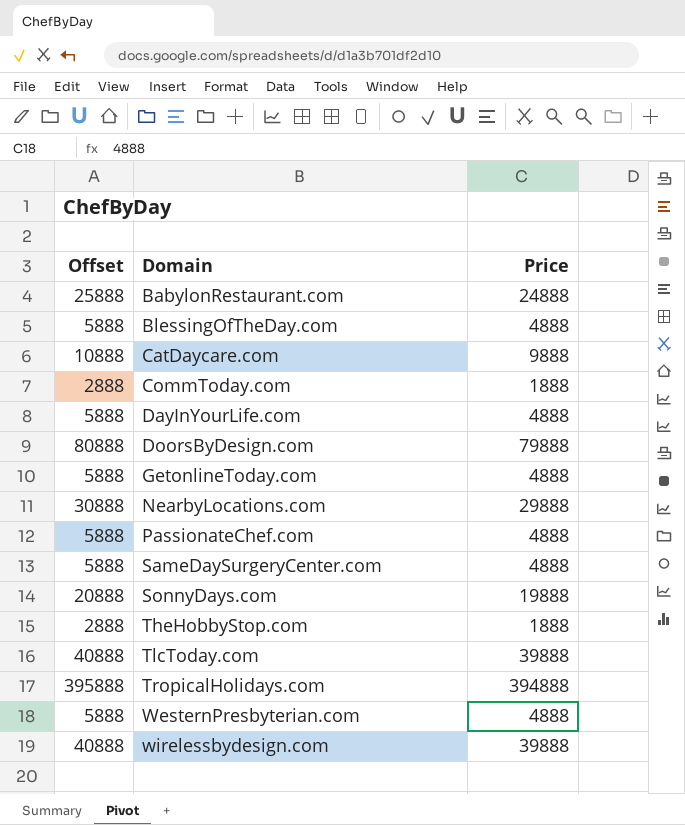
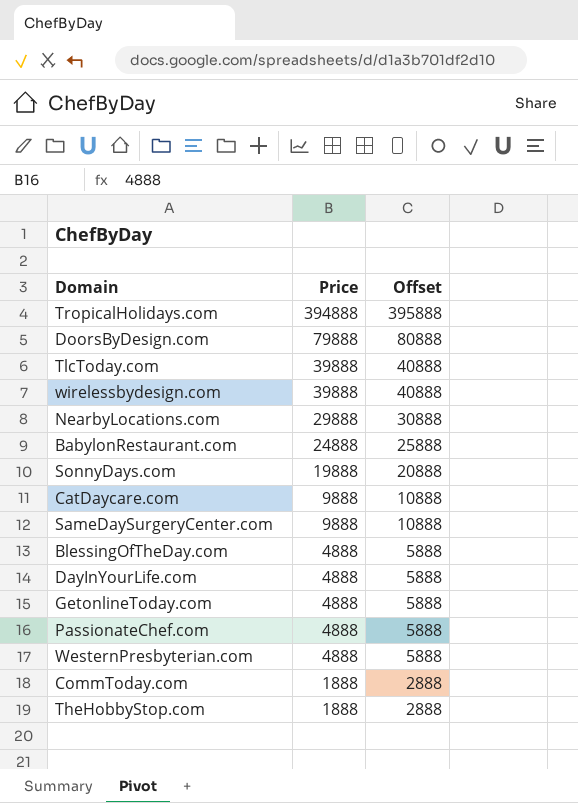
row order: Domain ascending -> Price descending
column Offset | position: 1 -> 3
SameDaySurgeryCenter.com | Price: 4888 -> 9888
SameDaySurgeryCenter.com | Offset: 5888 -> 10888

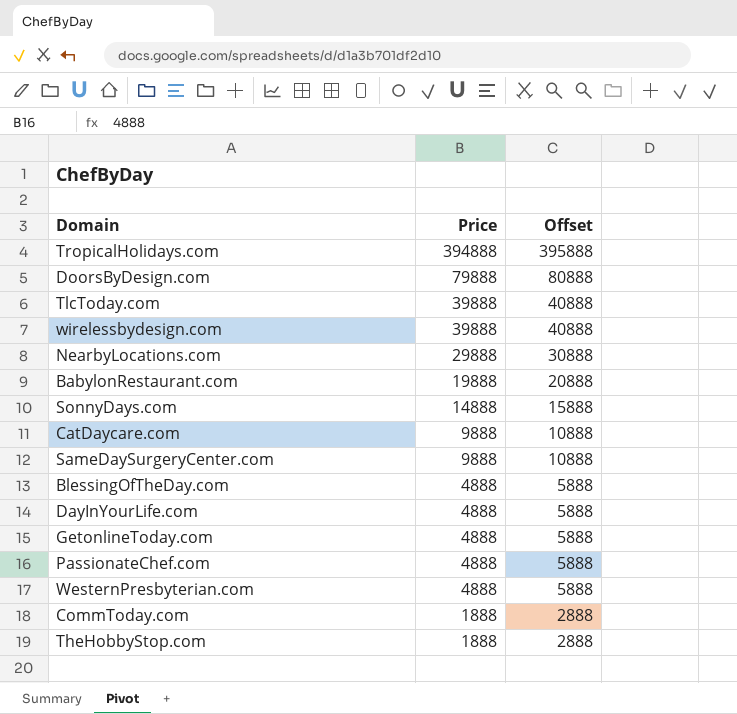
BabylonRestaurant.com | Price: 24888 -> 19888
BabylonRestaurant.com | Offset: 25888 -> 20888
SonnyDays.com | Price: 19888 -> 14888
SonnyDays.com | Offset: 20888 -> 15888

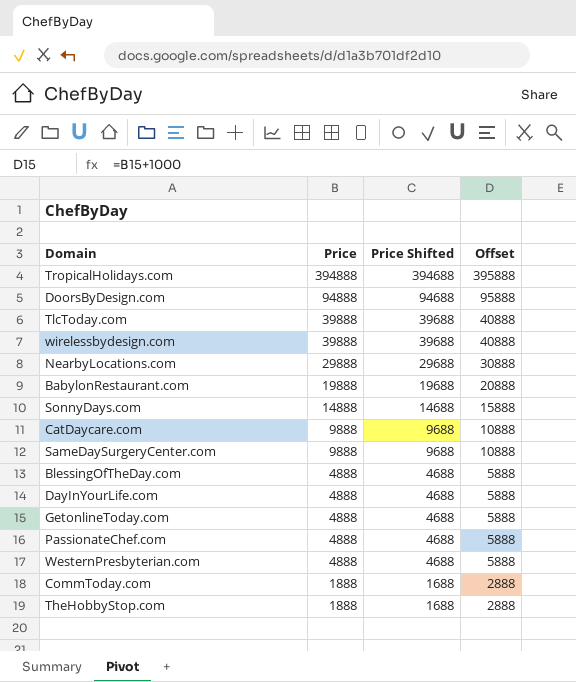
column Price Shifted | formula: none -> [Price] - 200
DoorsByDesign.com | Price: 79888 -> 94888
DoorsByDesign.com | Offset: 80888 -> 95888

